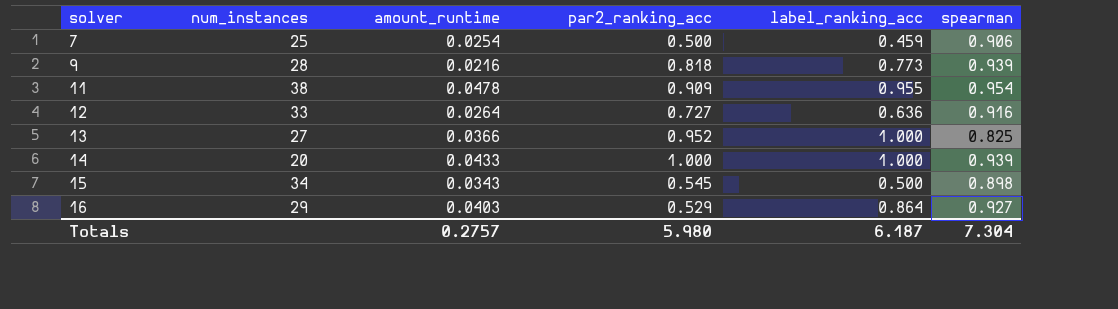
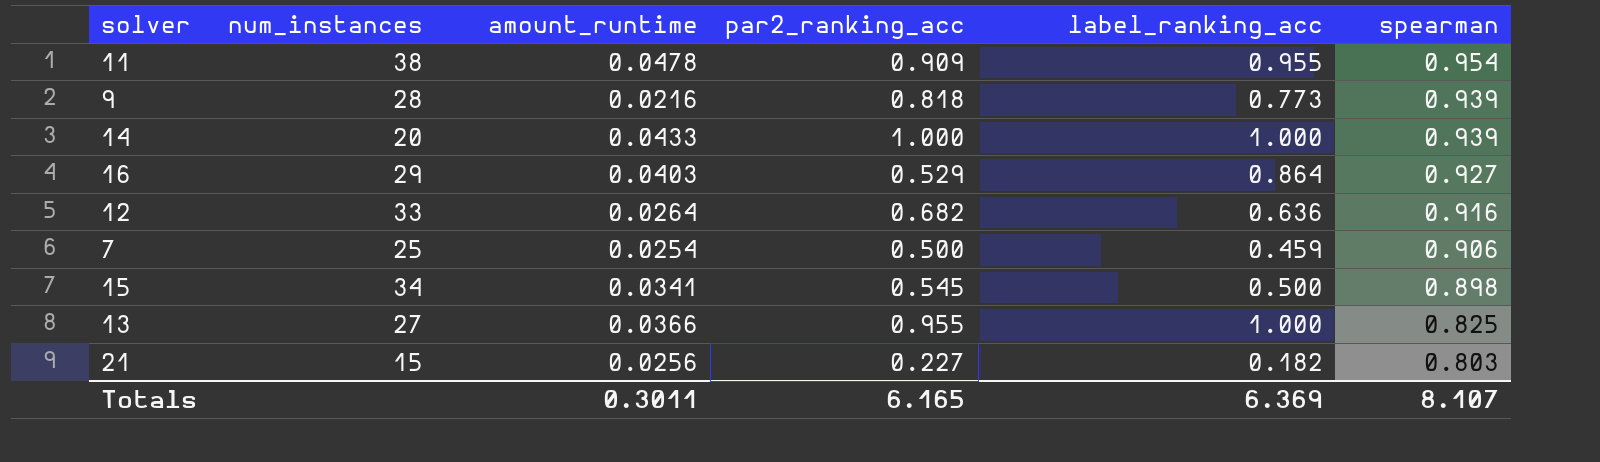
row order: solver ascending -> spearman descending
12 | par2_ranking_acc: 0.727 -> 0.682
15 | amount_runtime: 0.0343 -> 0.0341
13 | par2_ranking_acc: 0.952 -> 0.955
row 21: none -> 15 | 0.0256 | 0.227 | 0.182 | 0.803
Totals | amount_runtime: 0.2757 -> 0.3011
Totals | par2_ranking_acc: 5.980 -> 6.165
Totals | label_ranking_acc: 6.187 -> 6.369
Totals | spearman: 7.304 -> 8.107

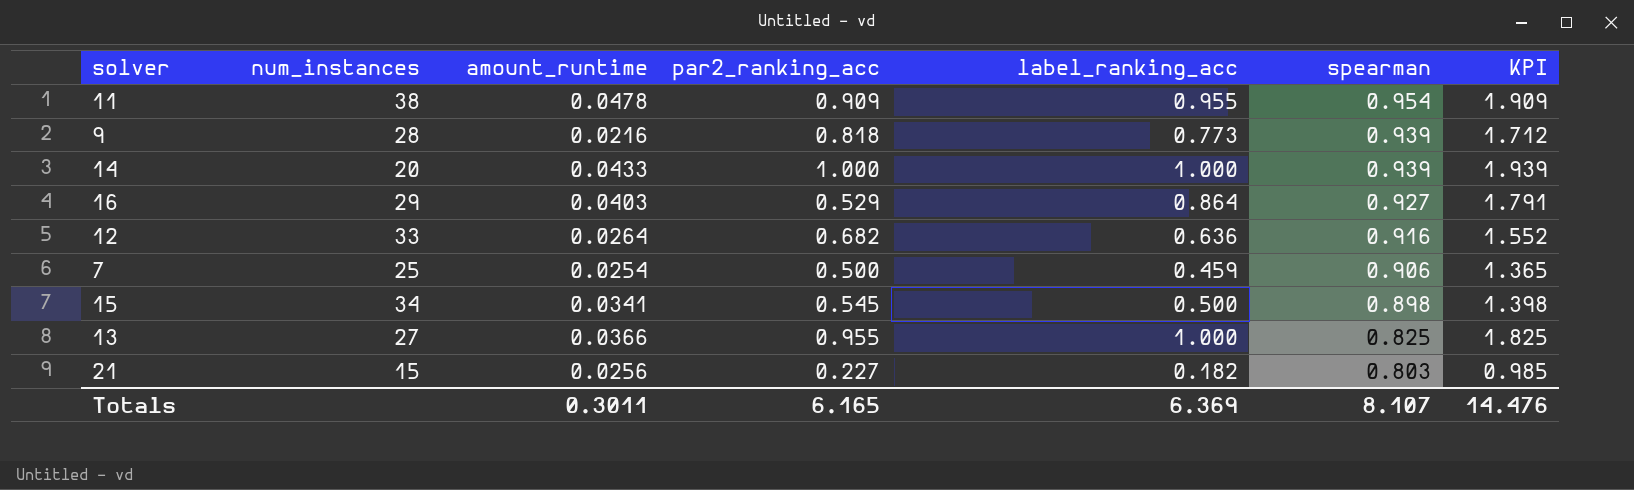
column KPI | formula: none -> [label_ranking_acc] + [spearman]

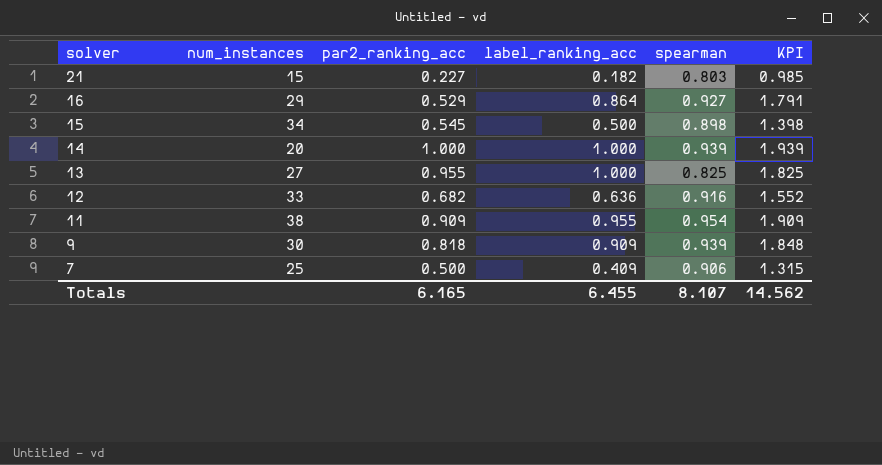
row order: spearman descending -> solver descending
column amount_runtime | position: 3 -> none
9 | num_instances: 28 -> 30
9 | label_ranking_acc: 0.773 -> 0.909
9 | KPI: 1.712 -> 1.848
7 | label_ranking_acc: 0.459 -> 0.409
7 | KPI: 1.365 -> 1.315
Totals | label_ranking_acc: 6.369 -> 6.455
Totals | KPI: 14.476 -> 14.562

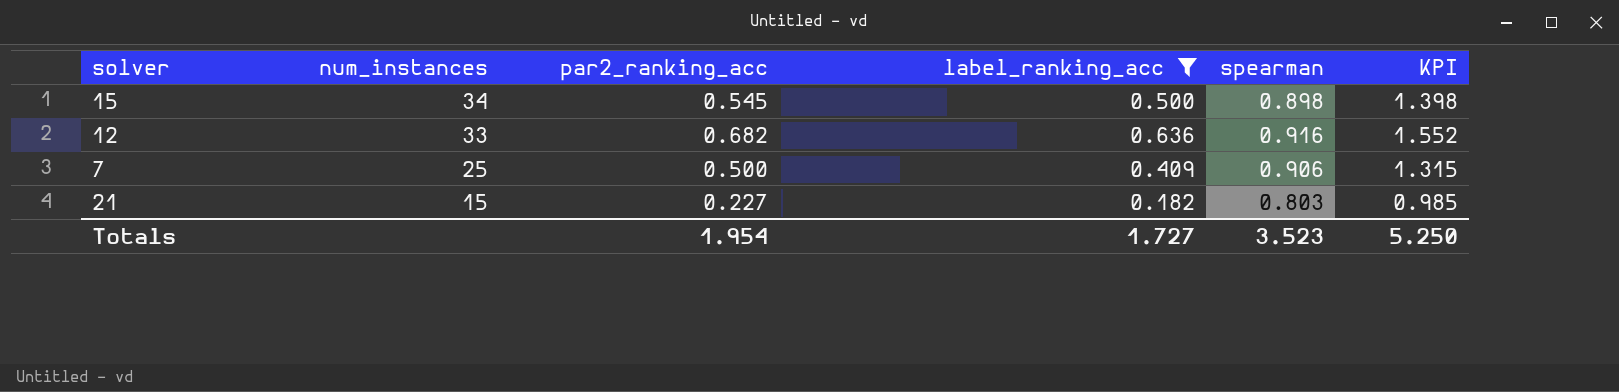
filter: none -> label_ranking_acc <= 0.636
row order: solver descending -> num_instances descending
Totals | par2_ranking_acc: 6.165 -> 1.954
Totals | label_ranking_acc: 6.455 -> 1.727
Totals | spearman: 8.107 -> 3.523
Totals | KPI: 14.562 -> 5.250

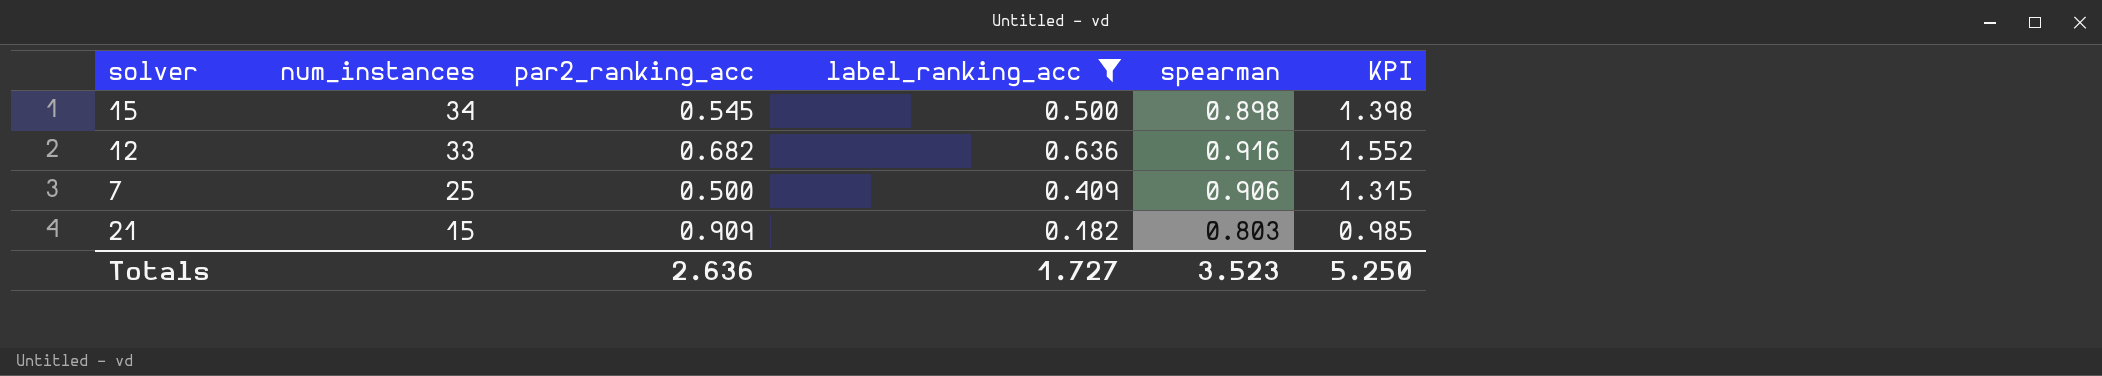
21 | par2_ranking_acc: 0.227 -> 0.909
Totals | par2_ranking_acc: 1.954 -> 2.636

